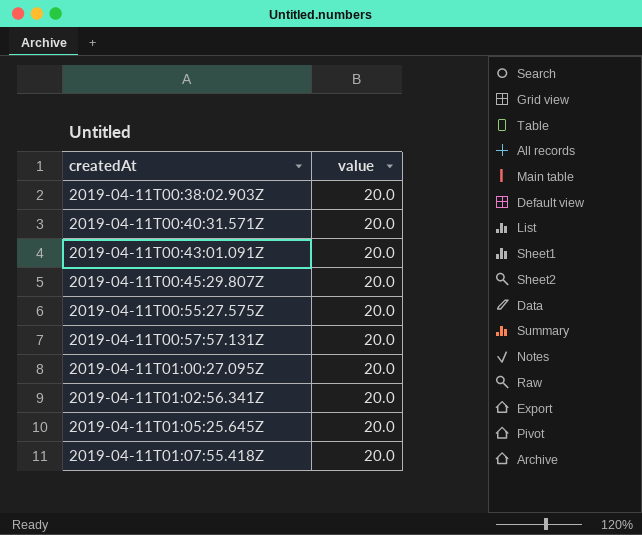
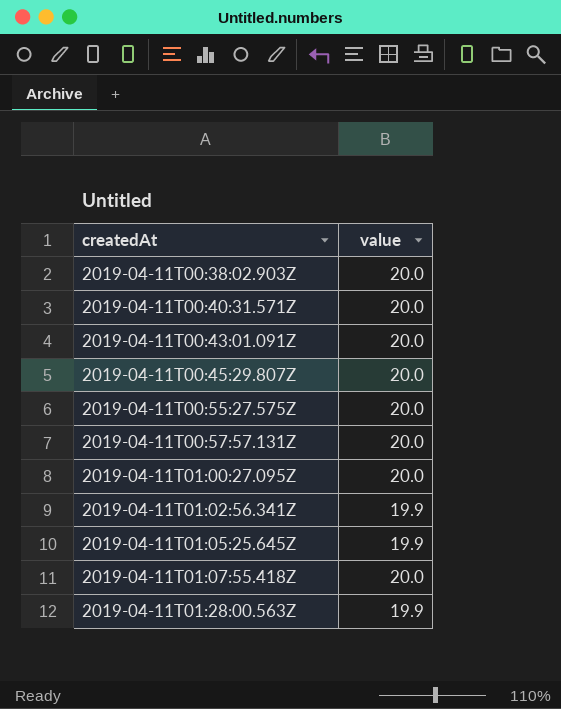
2019-04-11T01:02:56.341Z | value: 20.0 -> 19.9
2019-04-11T01:05:25.645Z | value: 20.0 -> 19.9
row 2019-04-11T01:28:00.563Z: none -> 19.9

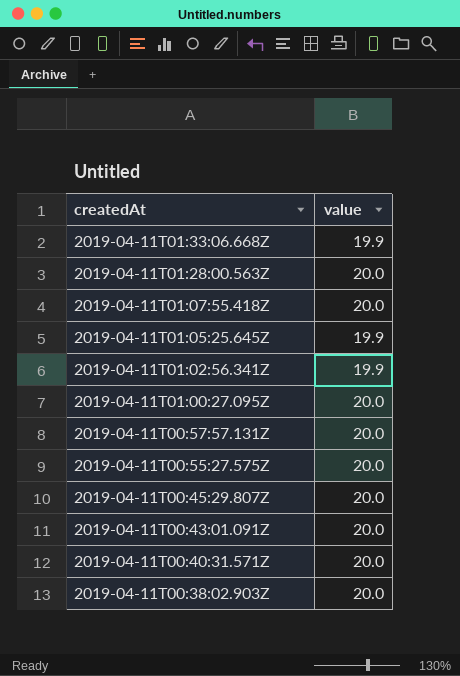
row order: createdAt ascending -> createdAt descending
row 2019-04-11T01:33:06.668Z: none -> 19.9
2019-04-11T01:28:00.563Z | value: 19.9 -> 20.0

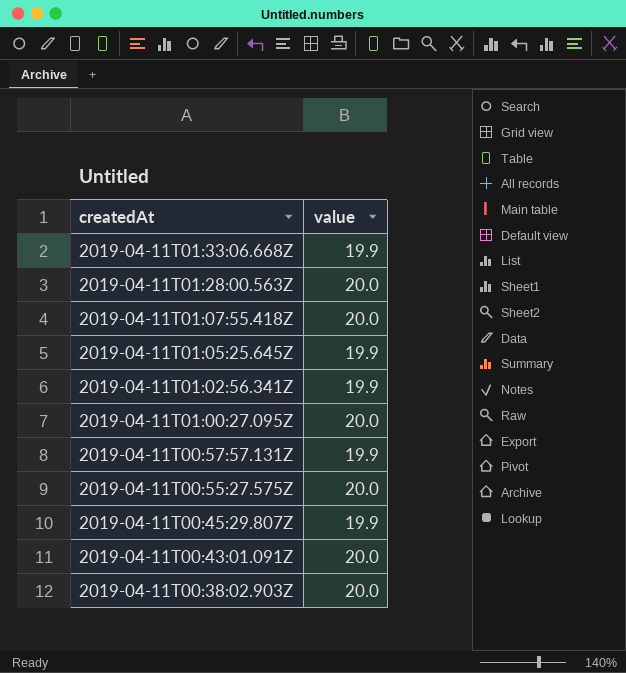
row 2019-04-11T00:40:31.571Z: 20.0 -> none
2019-04-11T00:57:57.131Z | value: 20.0 -> 19.9
2019-04-11T00:45:29.807Z | value: 20.0 -> 19.9

